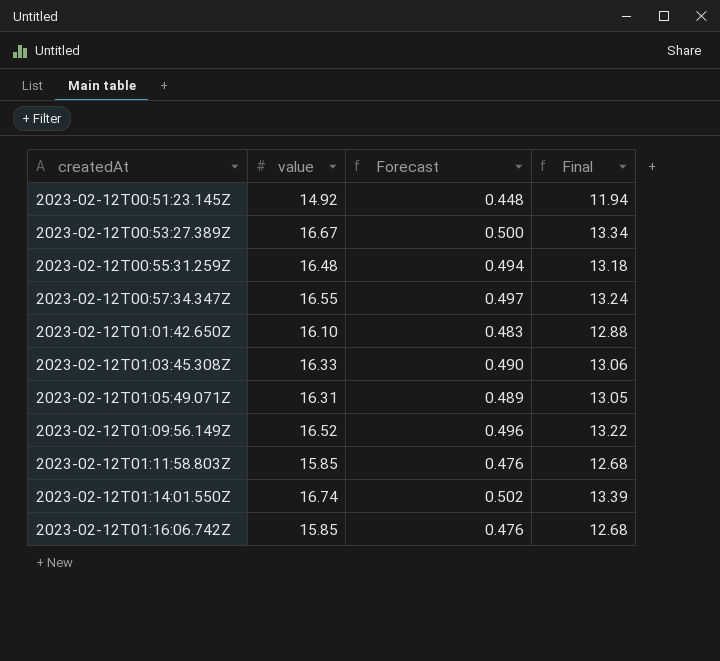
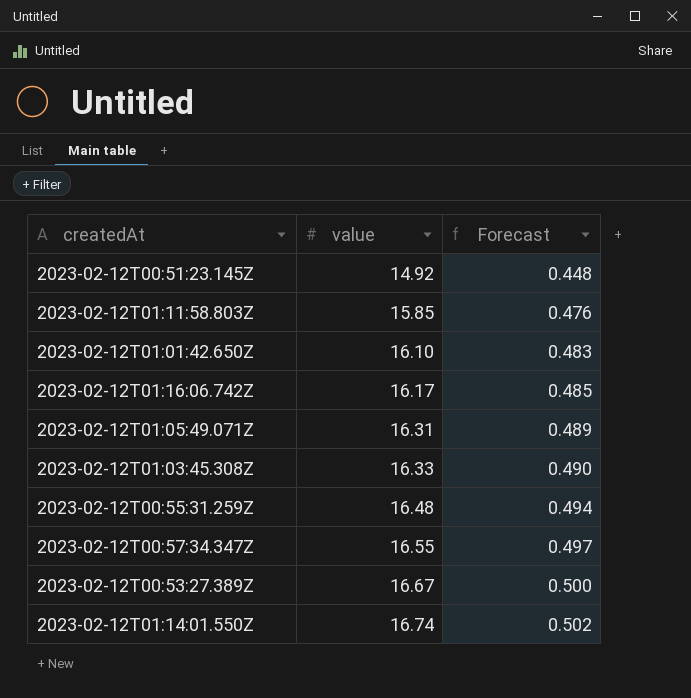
row order: createdAt ascending -> value ascending
column Final | formula: [value] * 0.8 -> none
row 2023-02-12T01:09:56.149Z: 16.52 | 0.496 | 13.22 -> none
2023-02-12T01:16:06.742Z | value: 15.85 -> 16.17
2023-02-12T01:16:06.742Z | Forecast: 0.476 -> 0.485

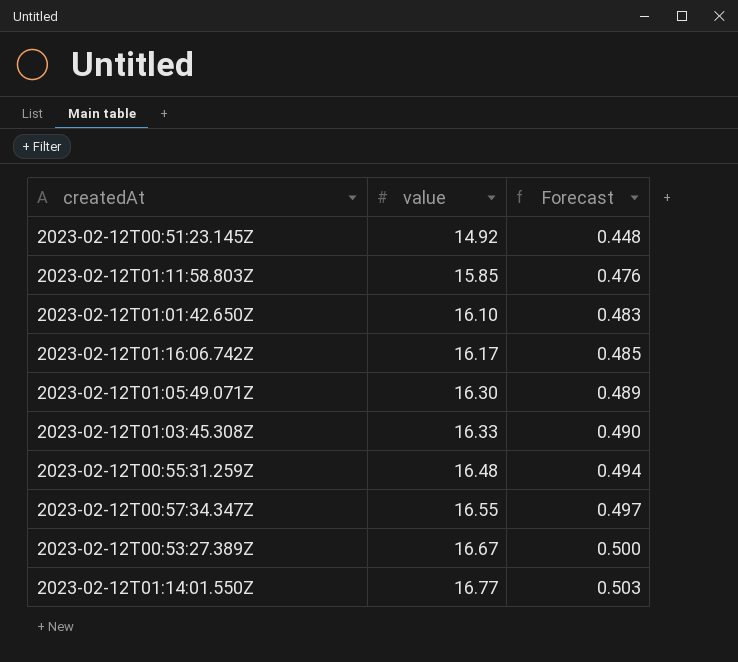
2023-02-12T01:05:49.071Z | value: 16.31 -> 16.30
2023-02-12T01:14:01.550Z | value: 16.74 -> 16.77
2023-02-12T01:14:01.550Z | Forecast: 0.502 -> 0.503

